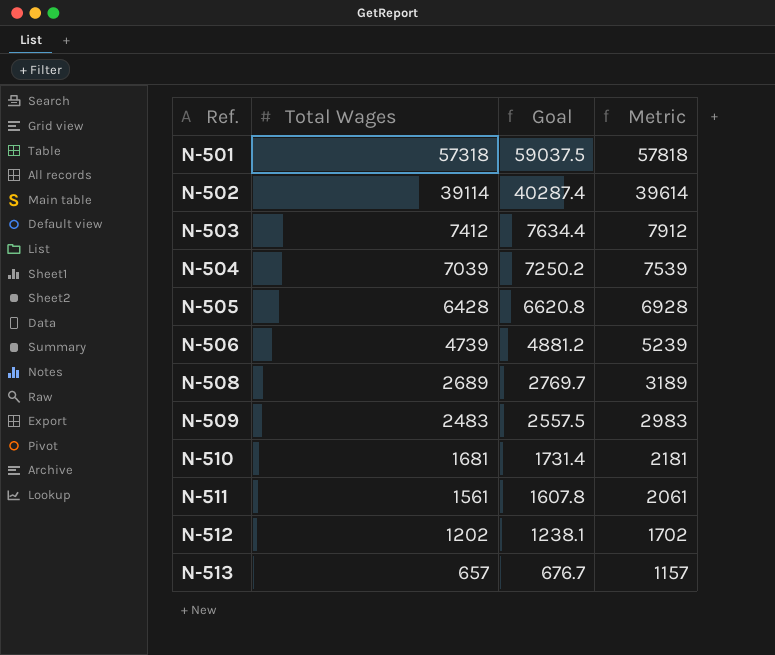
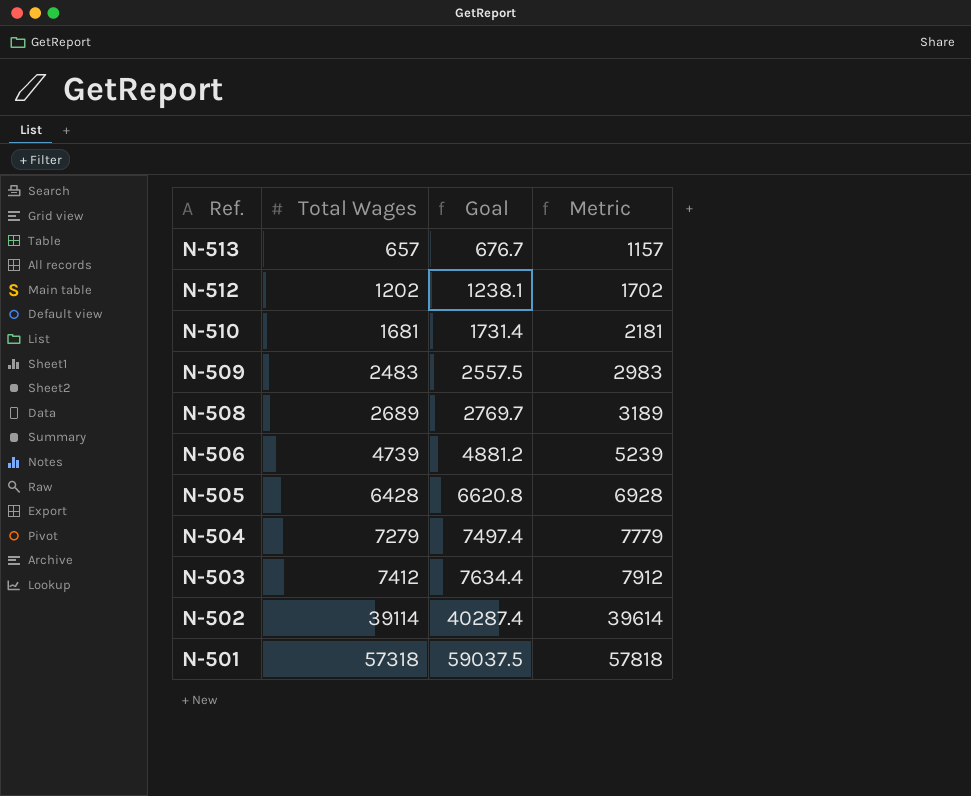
row order: Ref. ascending -> Ref. descending
row N-511: 1561 | 1607.8 | 2061 -> none
N-504 | Total Wages: 7039 -> 7279
N-504 | Goal: 7250.2 -> 7497.4
N-504 | Metric: 7539 -> 7779

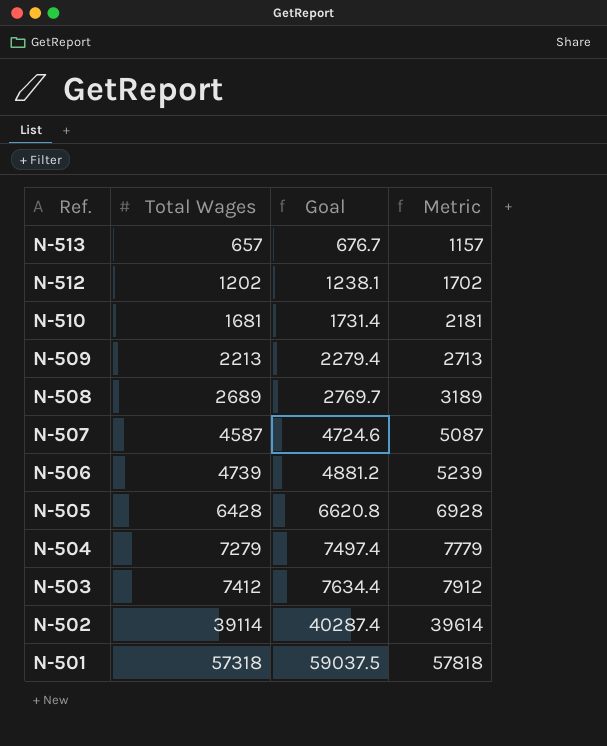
N-509 | Total Wages: 2483 -> 2213
N-509 | Goal: 2557.5 -> 2279.4
N-509 | Metric: 2983 -> 2713
row N-507: none -> 4587 | 4724.6 | 5087

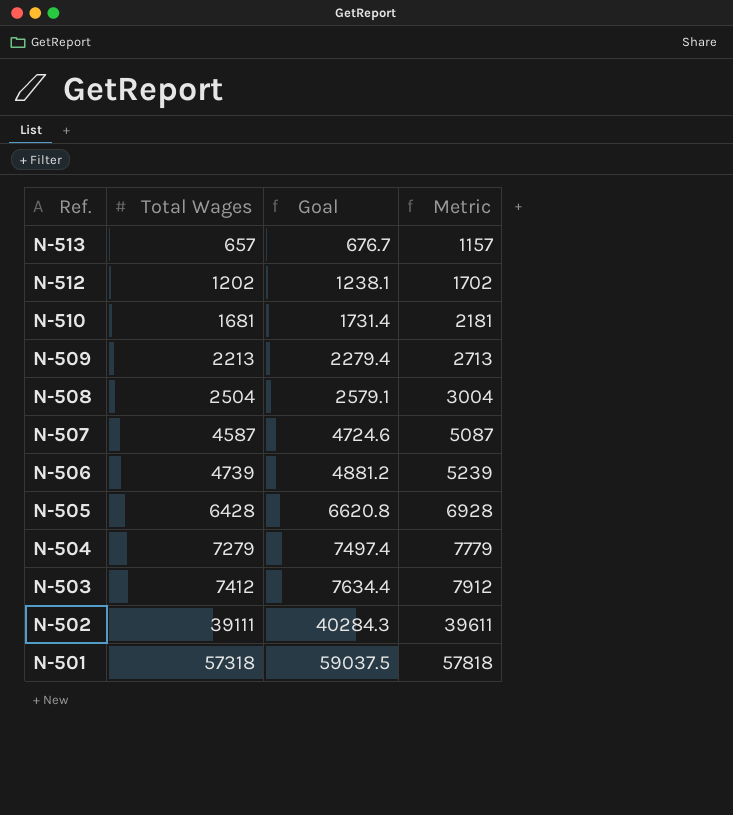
N-508 | Total Wages: 2689 -> 2504
N-508 | Goal: 2769.7 -> 2579.1
N-508 | Metric: 3189 -> 3004
N-502 | Total Wages: 39114 -> 39111
N-502 | Goal: 40287.4 -> 40284.3
N-502 | Metric: 39614 -> 39611

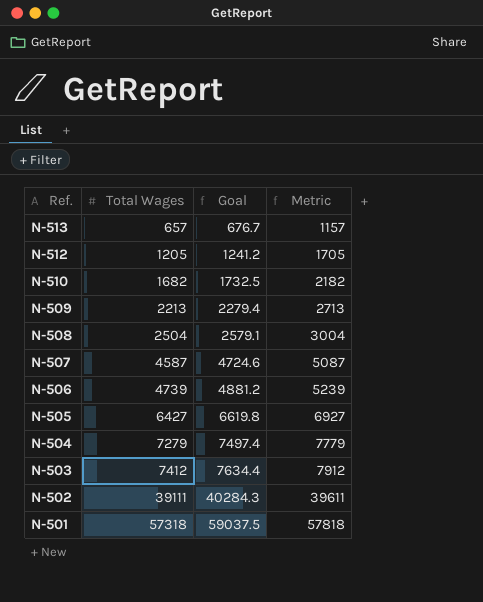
N-512 | Total Wages: 1202 -> 1205
N-512 | Goal: 1238.1 -> 1241.2
N-512 | Metric: 1702 -> 1705
N-510 | Total Wages: 1681 -> 1682
N-510 | Goal: 1731.4 -> 1732.5
N-510 | Metric: 2181 -> 2182
N-505 | Total Wages: 6428 -> 6427
N-505 | Goal: 6620.8 -> 6619.8
N-505 | Metric: 6928 -> 6927

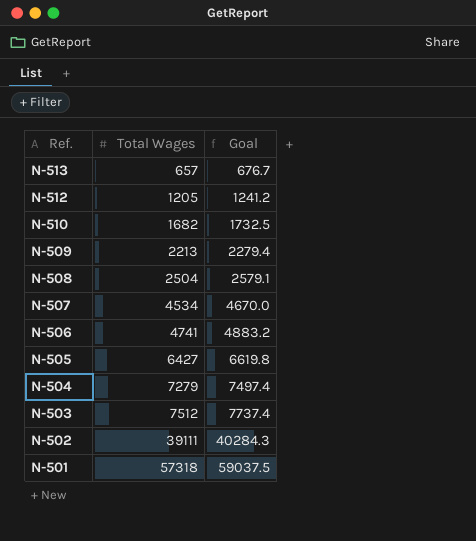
column Metric | formula: [Total Wages] + 500 -> none
N-507 | Total Wages: 4587 -> 4534
N-507 | Goal: 4724.6 -> 4670.0
N-506 | Total Wages: 4739 -> 4741
N-506 | Goal: 4881.2 -> 4883.2
N-503 | Total Wages: 7412 -> 7512
N-503 | Goal: 7634.4 -> 7737.4

